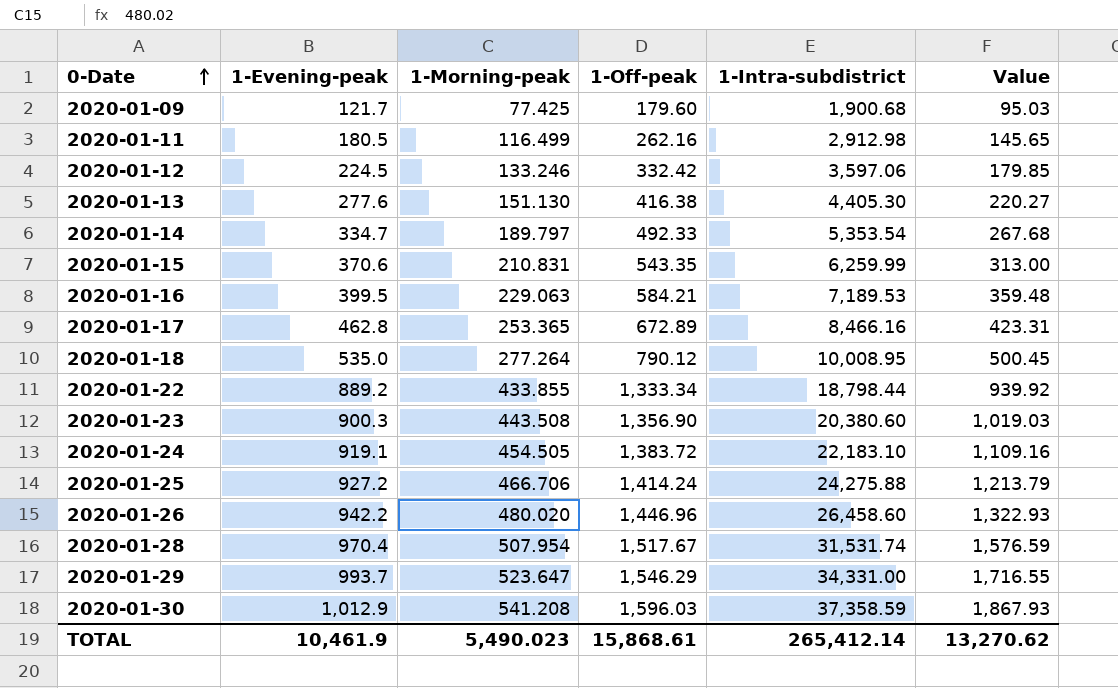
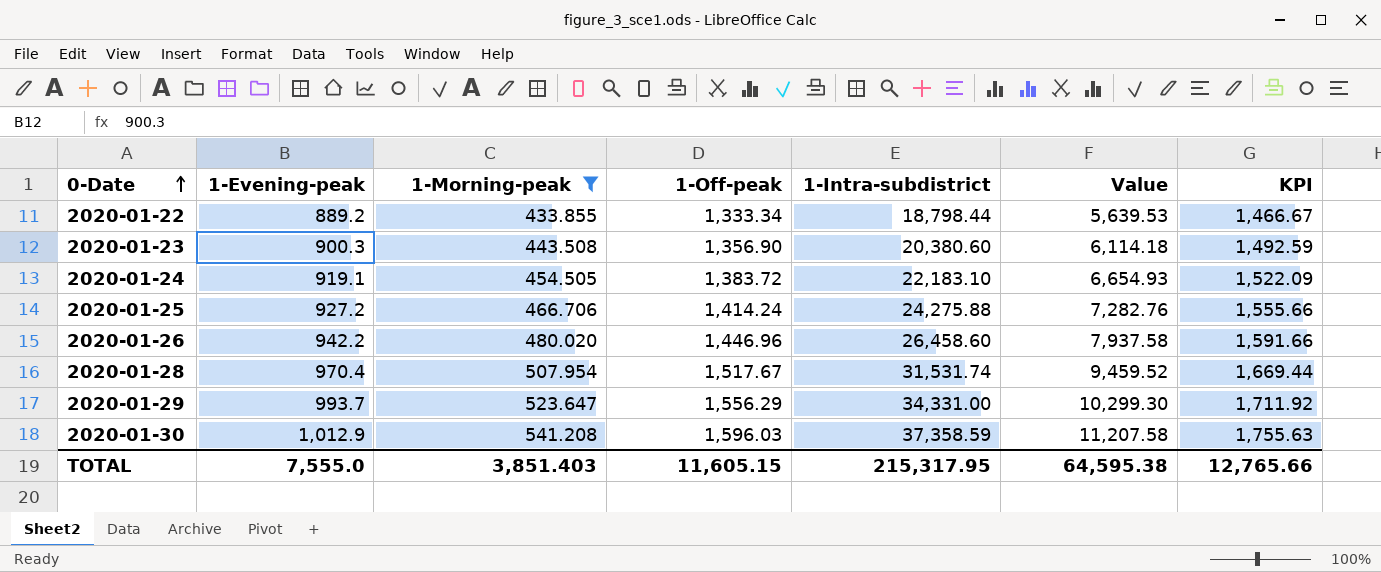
filter: none -> 1-Morning-peak >= 433.855
column Value | formula: [1-Intra-subdistrict] * 0.05 -> [1-Intra-subdistrict] * 0.3
column KPI | formula: none -> [1-Off-peak] * 1.1
2020-01-29 | 1-Off-peak: 1,546.29 -> 1,556.29
TOTAL | 1-Evening-peak: 10,461.9 -> 7,555.0
TOTAL | 1-Morning-peak: 5,490.023 -> 3,851.403
TOTAL | 1-Off-peak: 15,868.61 -> 11,605.15
TOTAL | 1-Intra-subdistrict: 265,412.14 -> 215,317.95
TOTAL | Value: 13,270.62 -> 64,595.38

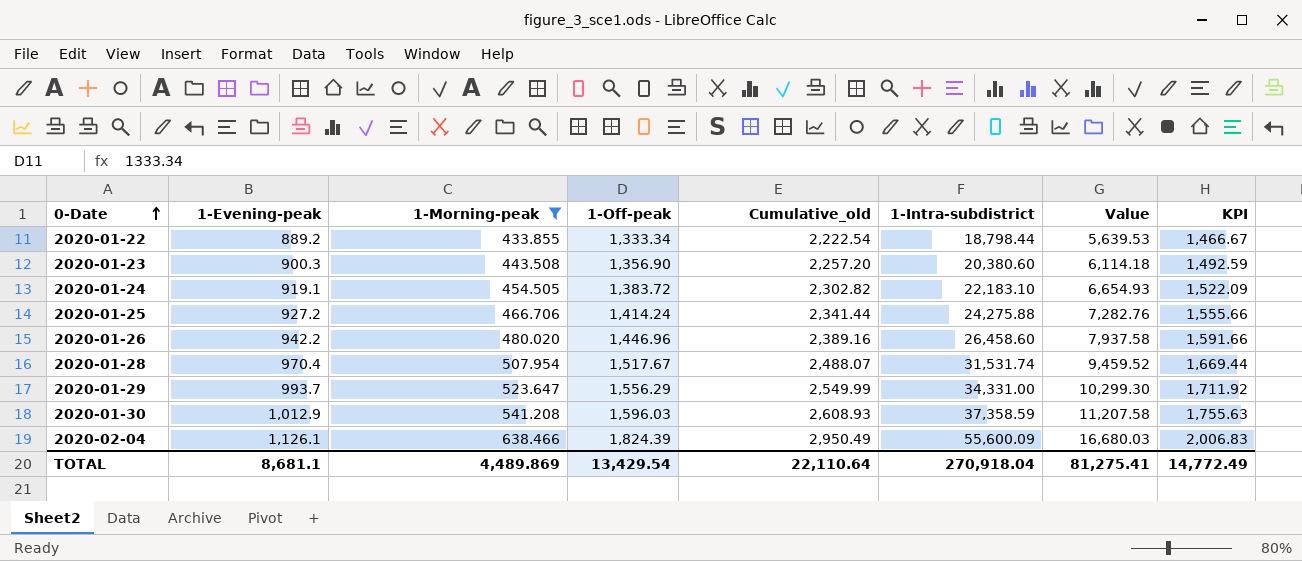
column Cumulative_old | formula: none -> [1-Evening-peak] + [1-Off-peak]
row 2020-02-04: none -> 1,126.1 | 638.466 | 1,824.39 | 2,950.49 | 55,600.09 | 16,680.03 | 2,006.83
TOTAL | 1-Evening-peak: 7,555.0 -> 8,681.1
TOTAL | 1-Morning-peak: 3,851.403 -> 4,489.869
TOTAL | 1-Off-peak: 11,605.15 -> 13,429.54
TOTAL | 1-Intra-subdistrict: 215,317.95 -> 270,918.04
TOTAL | Value: 64,595.38 -> 81,275.41
TOTAL | KPI: 12,765.66 -> 14,772.49

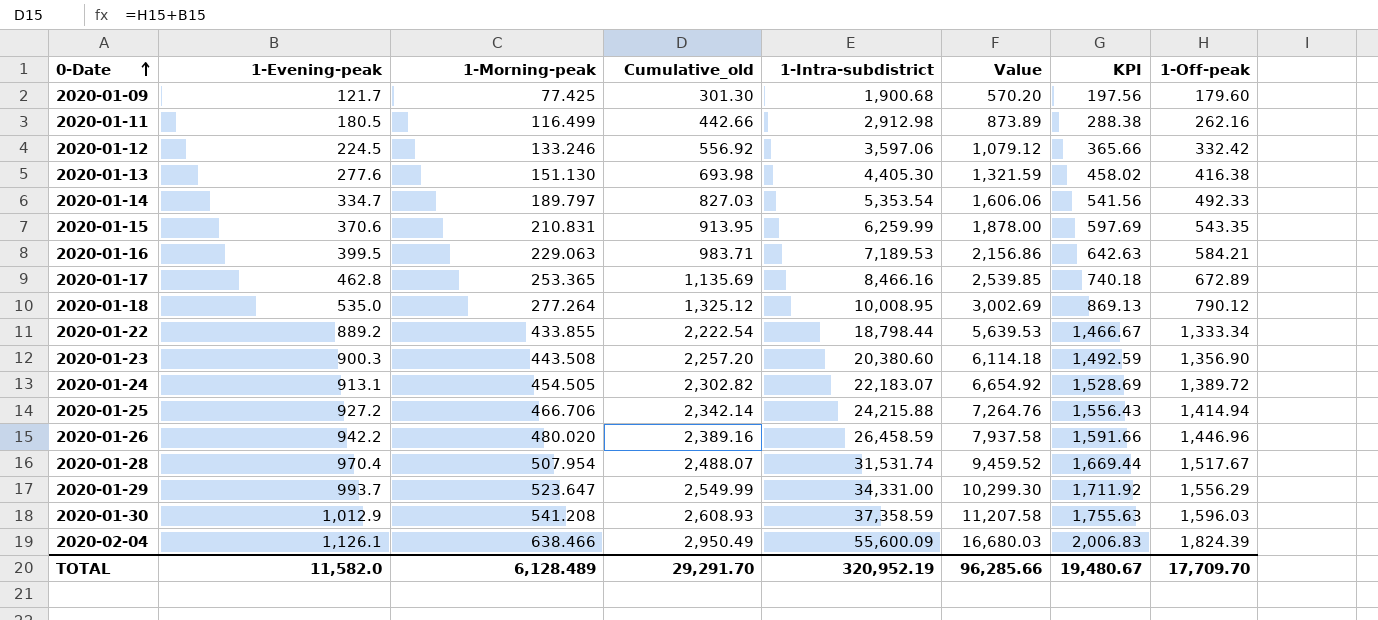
filter: 1-Morning-peak >= 433.855 -> none
column 1-Off-peak | position: 4 -> 8
2020-01-24 | 1-Evening-peak: 919.1 -> 913.1
2020-01-24 | 1-Intra-subdistrict: 22,183.10 -> 22,183.07
2020-01-24 | Value: 6,654.93 -> 6,654.92
2020-01-24 | KPI: 1,522.09 -> 1,528.69
2020-01-24 | 1-Off-peak: 1,383.72 -> 1,389.72
2020-01-25 | Cumulative_old: 2,341.44 -> 2,342.14
2020-01-25 | 1-Intra-subdistrict: 24,275.88 -> 24,215.88
2020-01-25 | Value: 7,282.76 -> 7,264.76
2020-01-25 | KPI: 1,555.66 -> 1,556.43
2020-01-25 | 1-Off-peak: 1,414.24 -> 1,414.94
2020-01-26 | 1-Intra-subdistrict: 26,458.60 -> 26,458.59
TOTAL | 1-Evening-peak: 8,681.1 -> 11,582.0
TOTAL | 1-Morning-peak: 4,489.869 -> 6,128.489
TOTAL | Cumulative_old: 22,110.64 -> 29,291.70
TOTAL | 1-Intra-subdistrict: 270,918.04 -> 320,952.19
TOTAL | Value: 81,275.41 -> 96,285.66
TOTAL | KPI: 14,772.49 -> 19,480.67
TOTAL | 1-Off-peak: 13,429.54 -> 17,709.70

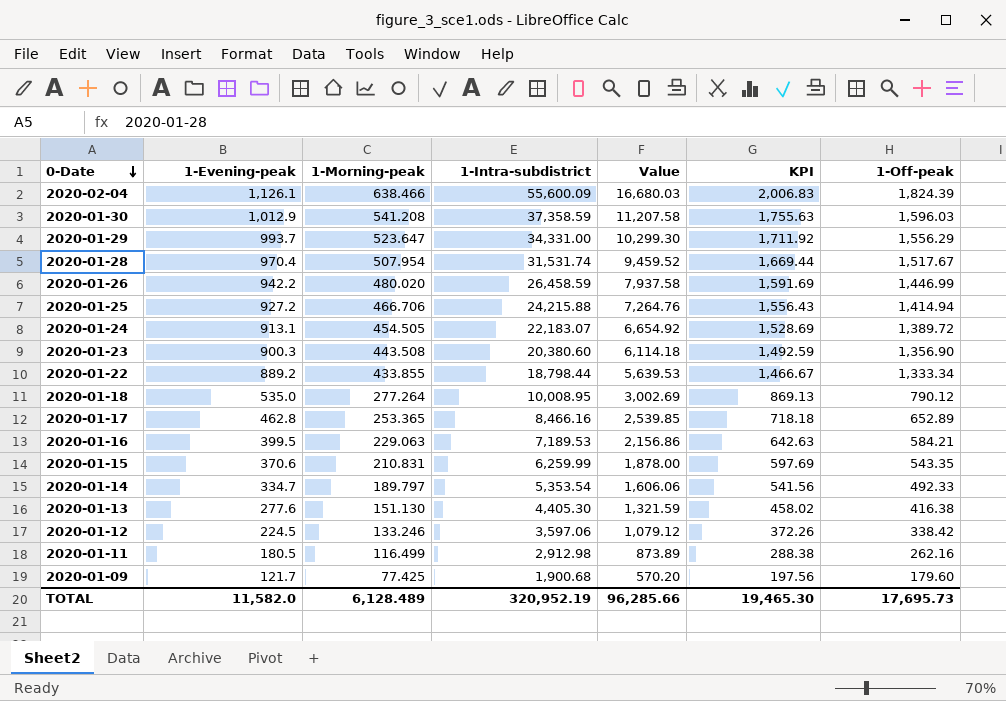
row order: 0-Date ascending -> 0-Date descending
column Cumulative_old | formula: [1-Evening-peak] + [1-Off-peak] -> none
2020-01-26 | KPI: 1,591.66 -> 1,591.69
2020-01-26 | 1-Off-peak: 1,446.96 -> 1,446.99
2020-01-17 | KPI: 740.18 -> 718.18
2020-01-17 | 1-Off-peak: 672.89 -> 652.89
2020-01-12 | KPI: 365.66 -> 372.26
2020-01-12 | 1-Off-peak: 332.42 -> 338.42
TOTAL | KPI: 19,480.67 -> 19,465.30
TOTAL | 1-Off-peak: 17,709.70 -> 17,695.73

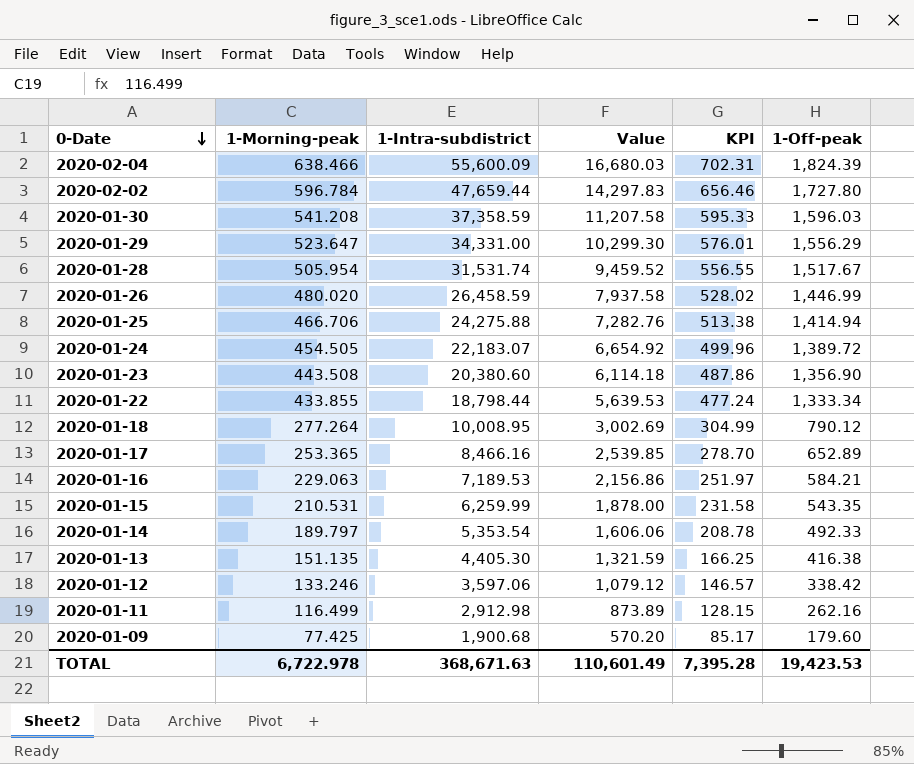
column 1-Evening-peak | position: 2 -> none
column KPI | formula: [1-Off-peak] * 1.1 -> [1-Morning-peak] * 1.1
row 2020-02-02: none -> 596.784 | 47,659.44 | 14,297.83 | 656.46 | 1,727.80
2020-01-28 | 1-Morning-peak: 507.954 -> 505.954
2020-01-25 | 1-Intra-subdistrict: 24,215.88 -> 24,275.88
2020-01-25 | Value: 7,264.76 -> 7,282.76
2020-01-15 | 1-Morning-peak: 210.831 -> 210.531
2020-01-13 | 1-Morning-peak: 151.130 -> 151.135
TOTAL | 1-Morning-peak: 6,128.489 -> 6,722.978
TOTAL | 1-Intra-subdistrict: 320,952.19 -> 368,671.63
TOTAL | Value: 96,285.66 -> 110,601.49
TOTAL | KPI: 19,465.30 -> 7,395.28
TOTAL | 1-Off-peak: 17,695.73 -> 19,423.53

